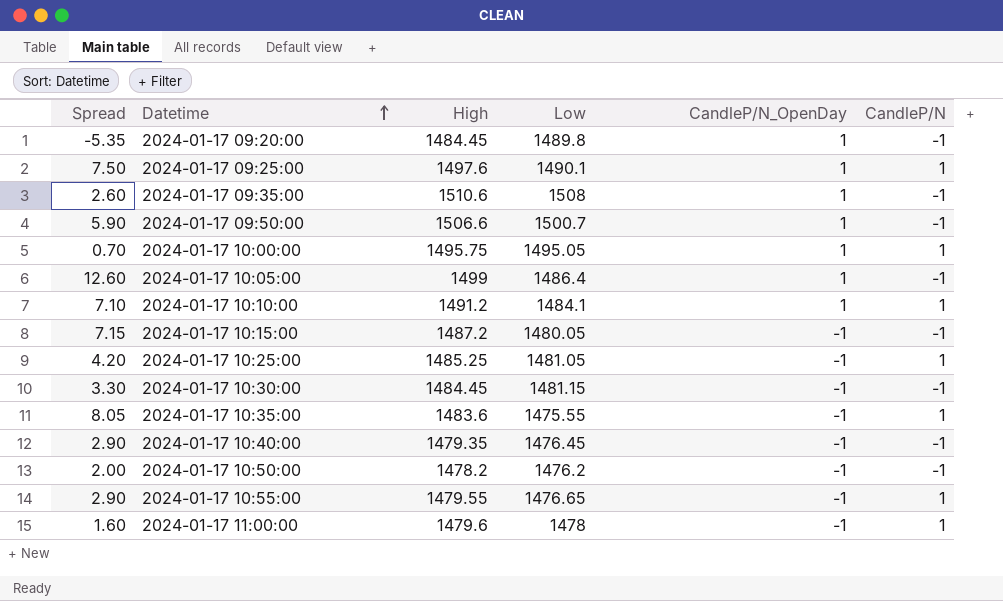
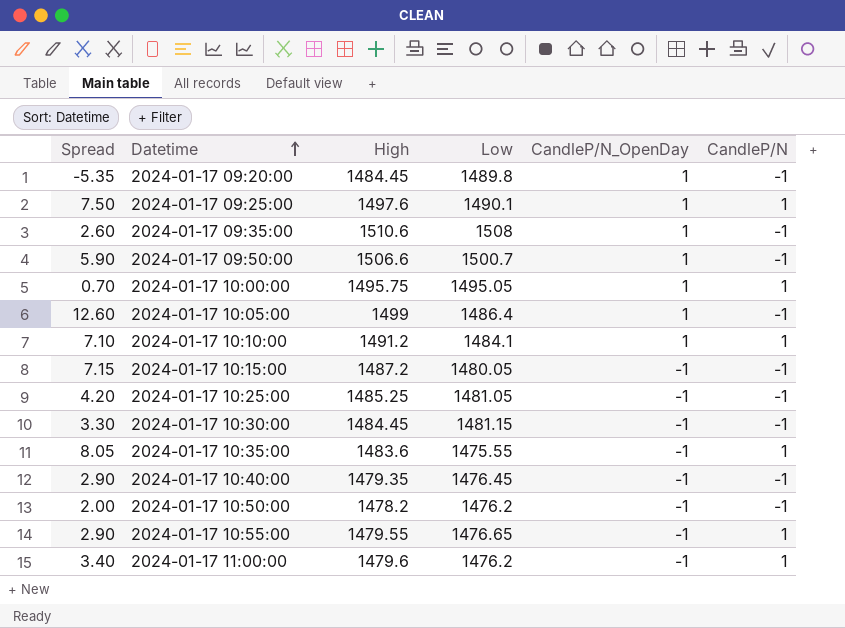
2024-01-17 10:25:00 | CandleP/N: 1 -> -1
2024-01-17 11:00:00 | Spread: 1.60 -> 3.40
2024-01-17 11:00:00 | Low: 1478 -> 1476.2

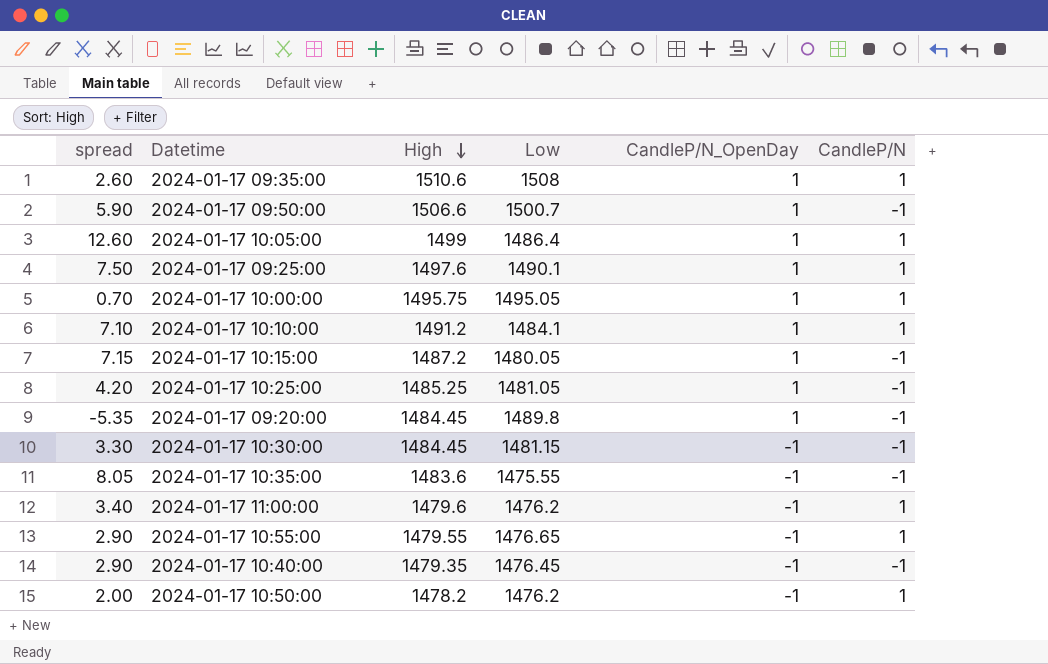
row order: Datetime ascending -> High descending
column name: Spread -> spread
2024-01-17 09:35:00 | CandleP/N: -1 -> 1
2024-01-17 10:05:00 | CandleP/N: -1 -> 1
2024-01-17 10:15:00 | CandleP/N_OpenDay: -1 -> 1
2024-01-17 10:25:00 | CandleP/N_OpenDay: -1 -> 1
2024-01-17 10:35:00 | CandleP/N: 1 -> -1
2024-01-17 10:50:00 | CandleP/N: -1 -> 1

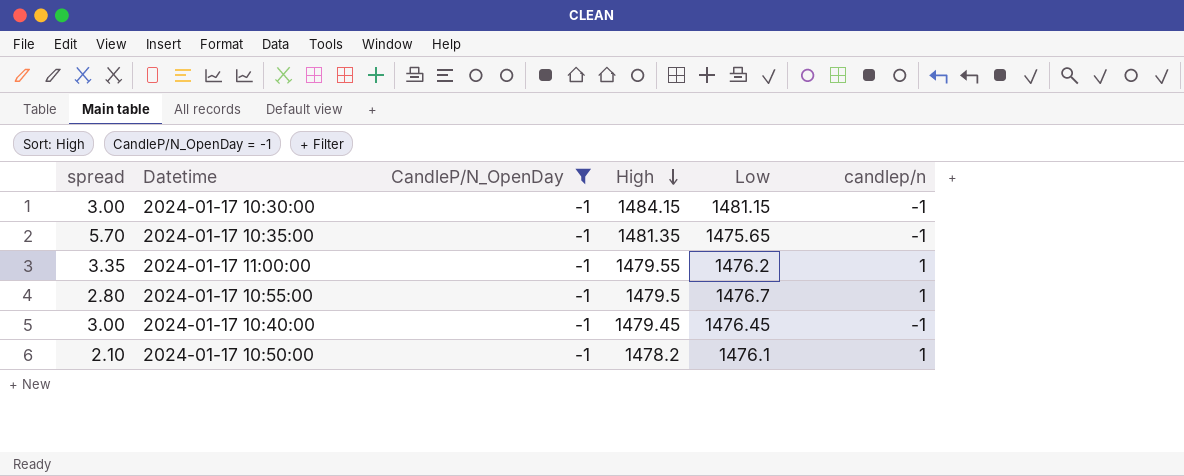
filter: none -> CandleP/N_OpenDay = -1
column CandleP/N_OpenDay | position: 5 -> 3
column name: CandleP/N -> candlep/n
2024-01-17 10:30:00 | spread: 3.30 -> 3.00
2024-01-17 10:30:00 | High: 1484.45 -> 1484.15
2024-01-17 10:35:00 | spread: 8.05 -> 5.70
2024-01-17 10:35:00 | High: 1483.6 -> 1481.35
2024-01-17 10:35:00 | Low: 1475.55 -> 1475.65
2024-01-17 11:00:00 | spread: 3.40 -> 3.35
2024-01-17 11:00:00 | High: 1479.6 -> 1479.55
2024-01-17 10:55:00 | spread: 2.90 -> 2.80
2024-01-17 10:55:00 | High: 1479.55 -> 1479.5
2024-01-17 10:55:00 | Low: 1476.65 -> 1476.7
2024-01-17 10:40:00 | spread: 2.90 -> 3.00
2024-01-17 10:40:00 | High: 1479.35 -> 1479.45
2024-01-17 10:50:00 | spread: 2.00 -> 2.10
2024-01-17 10:50:00 | Low: 1476.2 -> 1476.1

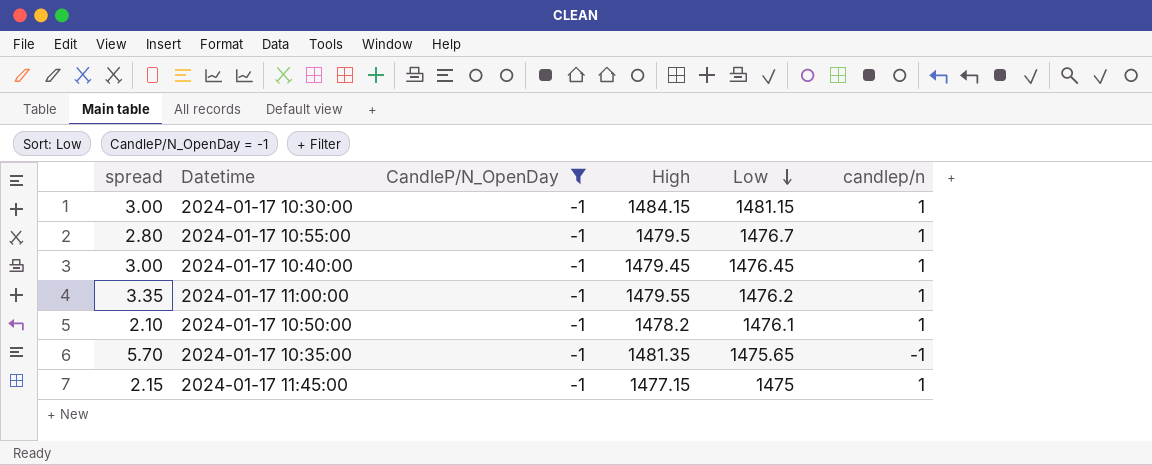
row order: High descending -> Low descending
2024-01-17 10:30:00 | candlep/n: -1 -> 1
2024-01-17 10:40:00 | candlep/n: -1 -> 1
row 2024-01-17 11:45:00: none -> 2.15 | -1 | 1477.15 | 1475 | 1

